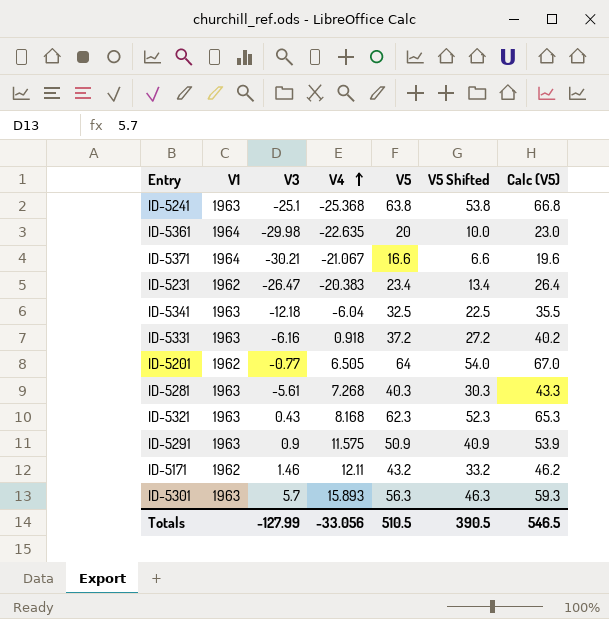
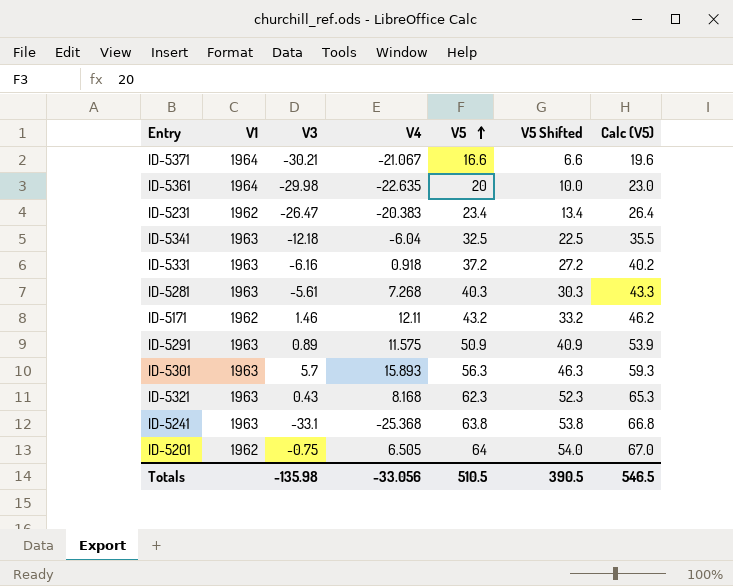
row order: V4 ascending -> V5 ascending
ID-5291 | V3: 0.9 -> 0.89
ID-5241 | V3: -25.1 -> -33.1
ID-5201 | V3: -0.77 -> -0.75
Totals | V3: -127.99 -> -135.98

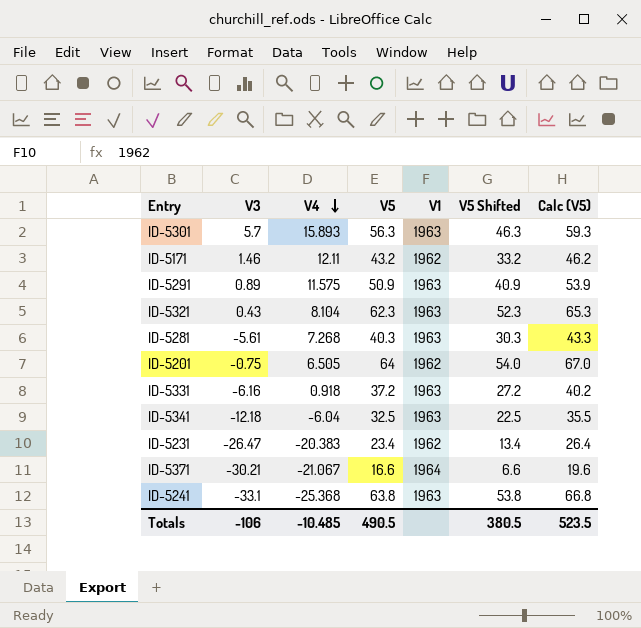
row order: V5 ascending -> V4 descending
column V1 | position: 2 -> 5
row ID-5361: 1964 | -29.98 | -22.635 | 20 | 10.0 | 23.0 -> none
ID-5321 | V4: 8.168 -> 8.104
Totals | V3: -135.98 -> -106
Totals | V4: -33.056 -> -10.485
Totals | V5: 510.5 -> 490.5
Totals | V5 Shifted: 390.5 -> 380.5
Totals | Calc (V5): 546.5 -> 523.5

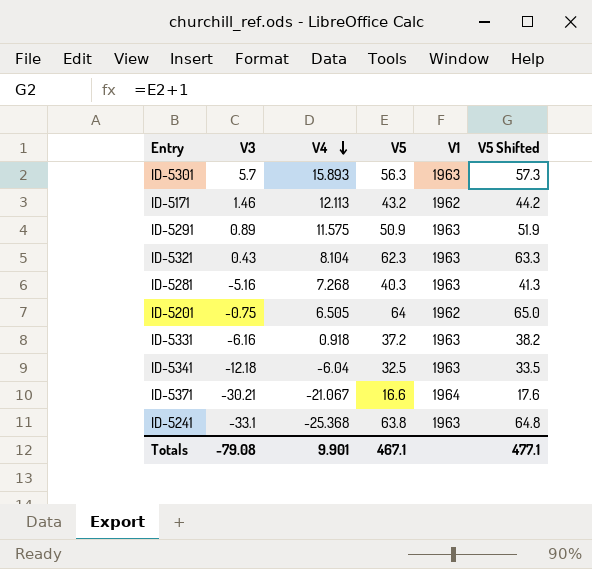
column Calc (V5) | formula: [V5] + 3 -> none
column V5 Shifted | formula: [V5] - 10 -> [V5] + 1
row ID-5231: -26.47 | -20.383 | 23.4 | 1962 | 13.4 | 26.4 -> none
ID-5171 | V4: 12.11 -> 12.113
ID-5281 | V3: -5.61 -> -5.16
Totals | V3: -106 -> -79.08
Totals | V4: -10.485 -> 9.901
Totals | V5: 490.5 -> 467.1
Totals | V5 Shifted: 380.5 -> 477.1

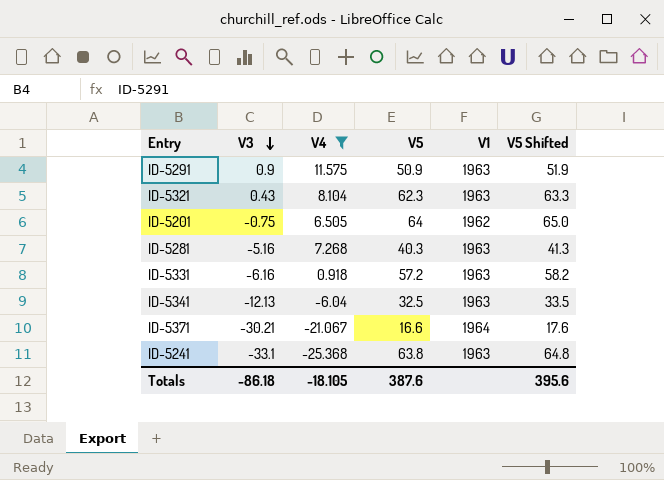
filter: none -> V4 <= 11.575
row order: V4 descending -> V3 descending
ID-5291 | V3: 0.89 -> 0.9
ID-5331 | V5: 37.2 -> 57.2
ID-5331 | V5 Shifted: 38.2 -> 58.2
ID-5341 | V3: -12.18 -> -12.13
Totals | V3: -79.08 -> -86.18
Totals | V4: 9.901 -> -18.105
Totals | V5: 467.1 -> 387.6
Totals | V5 Shifted: 477.1 -> 395.6

